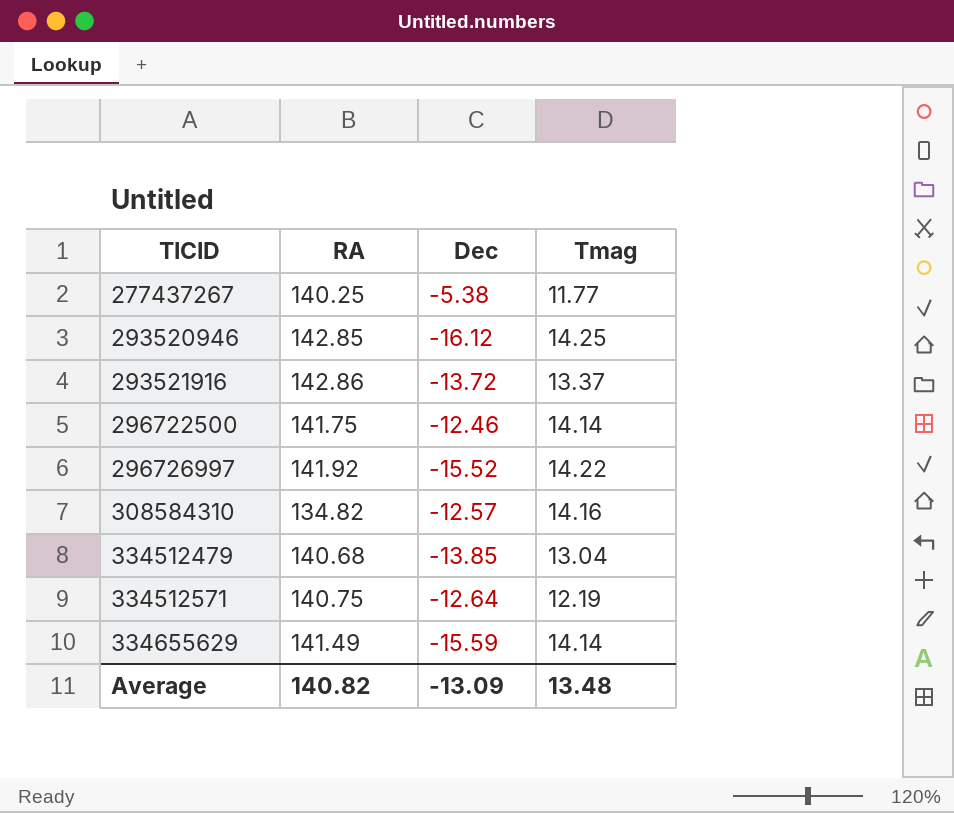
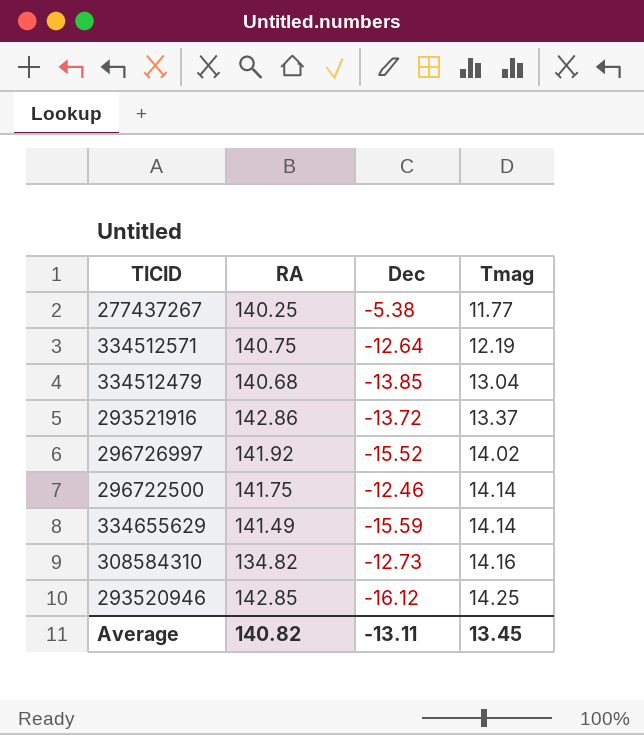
row order: TICID ascending -> Tmag ascending
296726997 | Tmag: 14.22 -> 14.02
308584310 | Dec: -12.57 -> -12.73
Average | Dec: -13.09 -> -13.11
Average | Tmag: 13.48 -> 13.45

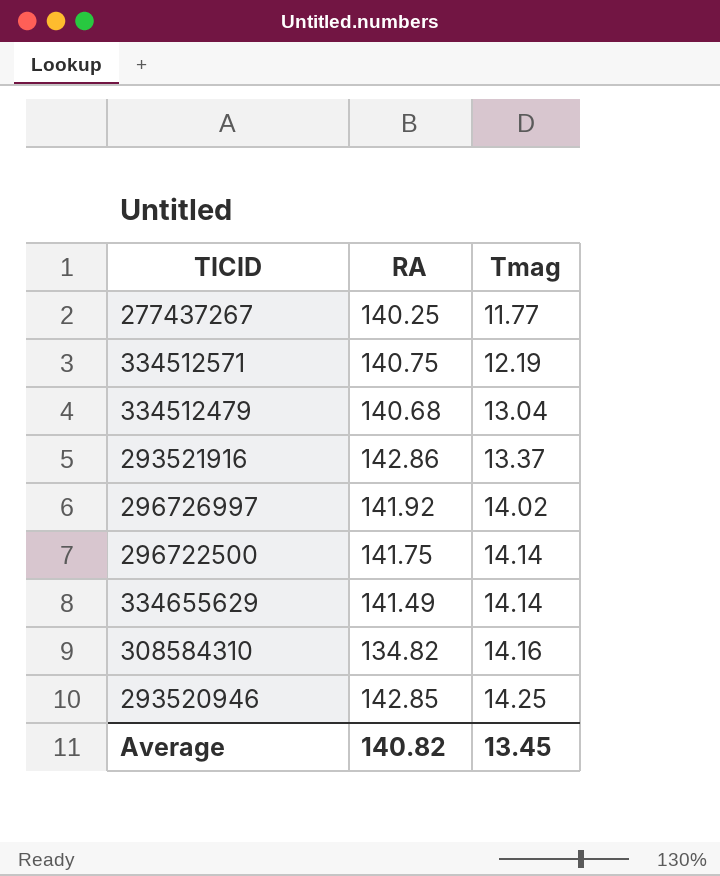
column Dec | position: 3 -> none

